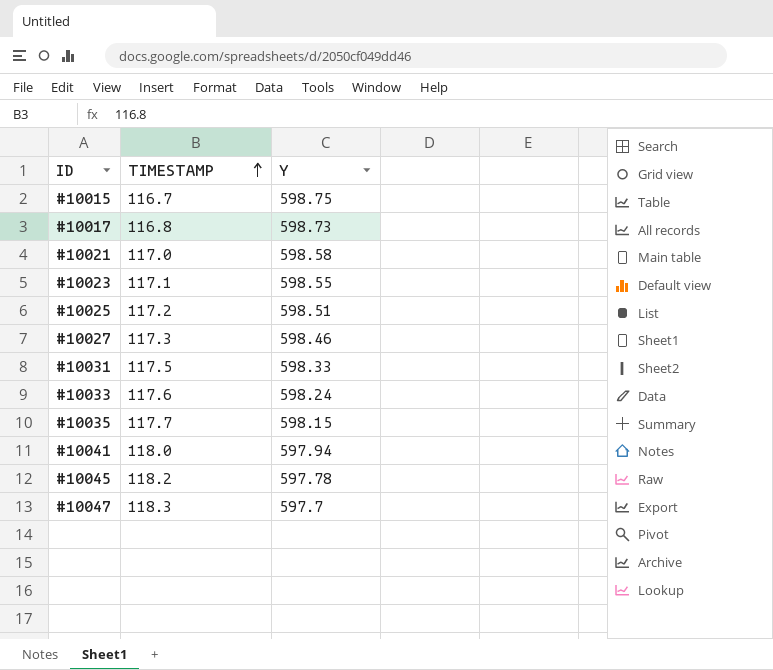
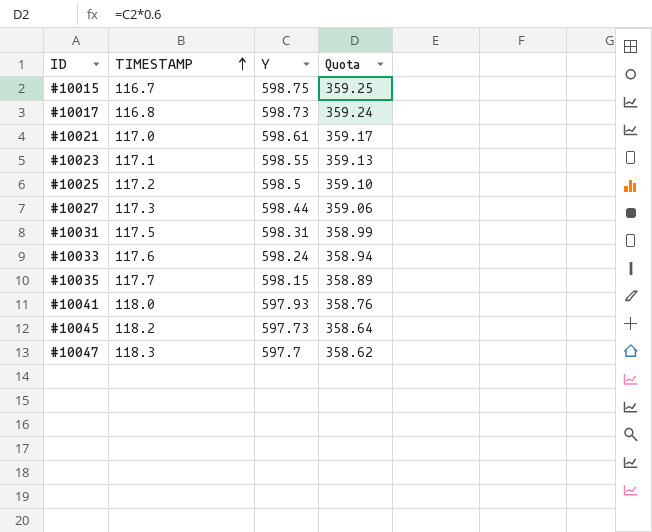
column Quota | formula: none -> [Y] * 0.6
#10021 | Y: 598.58 -> 598.61
#10025 | Y: 598.51 -> 598.5
#10027 | Y: 598.46 -> 598.44
#10031 | Y: 598.33 -> 598.31
#10041 | Y: 597.94 -> 597.93
#10045 | Y: 597.78 -> 597.73

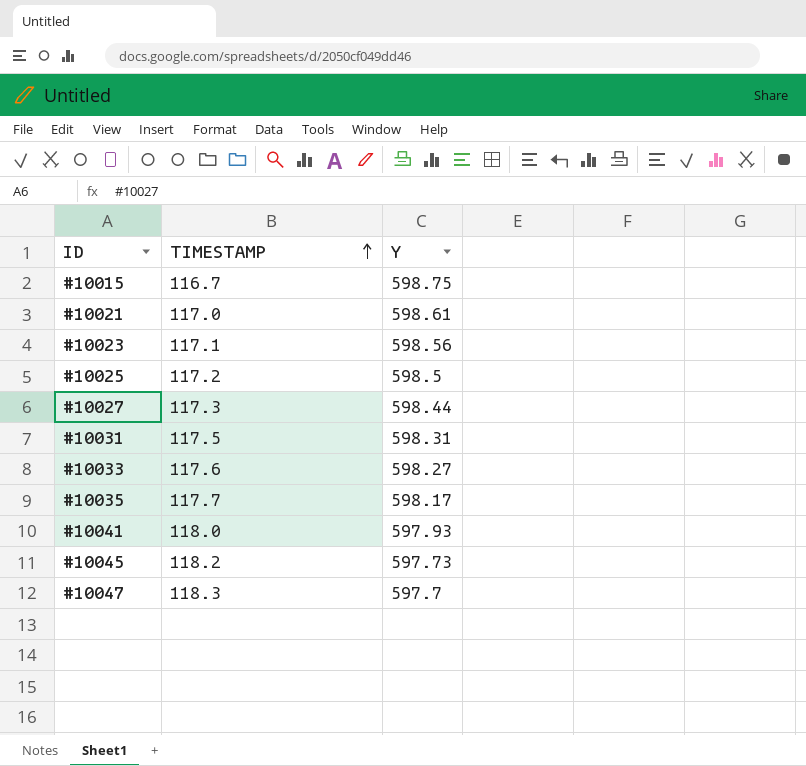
column Quota | formula: [Y] * 0.6 -> none
row #10017: 116.8 | 598.73 | 359.24 -> none
#10023 | Y: 598.55 -> 598.56
#10033 | Y: 598.24 -> 598.27
#10035 | Y: 598.15 -> 598.17

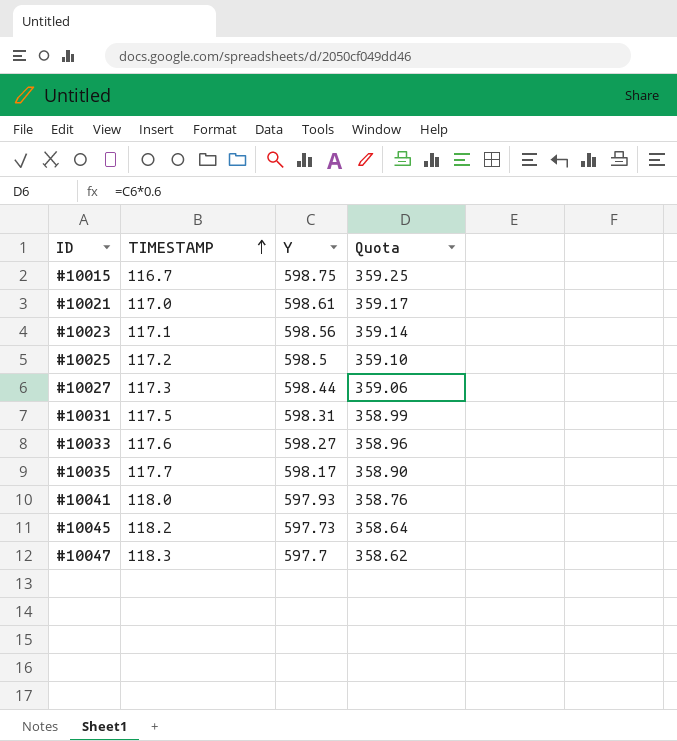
column Quota | formula: none -> [Y] * 0.6

